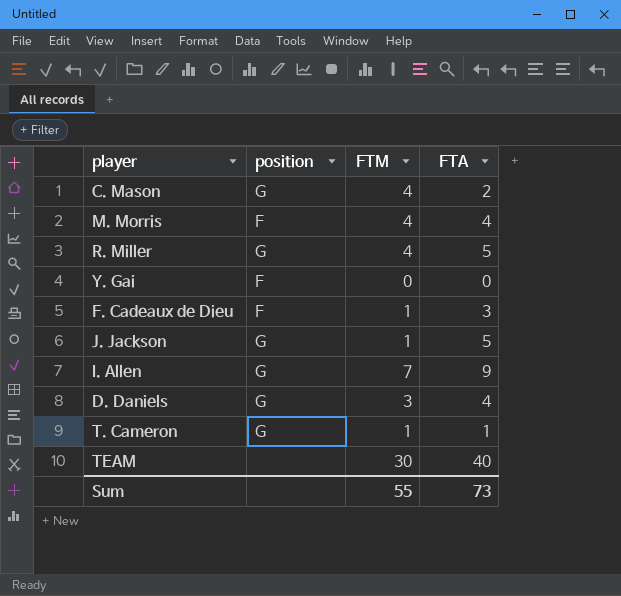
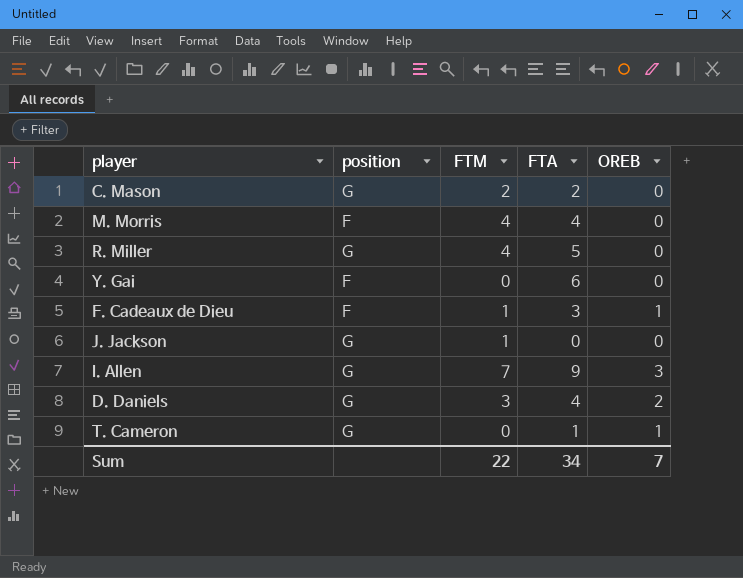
column OREB | position: none -> 5
row TEAM: none | 30 | 40 -> none
C. Mason | FTM: 4 -> 2
Y. Gai | FTA: 0 -> 6
J. Jackson | FTA: 5 -> 0
T. Cameron | FTM: 1 -> 0
Sum | FTM: 55 -> 22
Sum | FTA: 73 -> 34

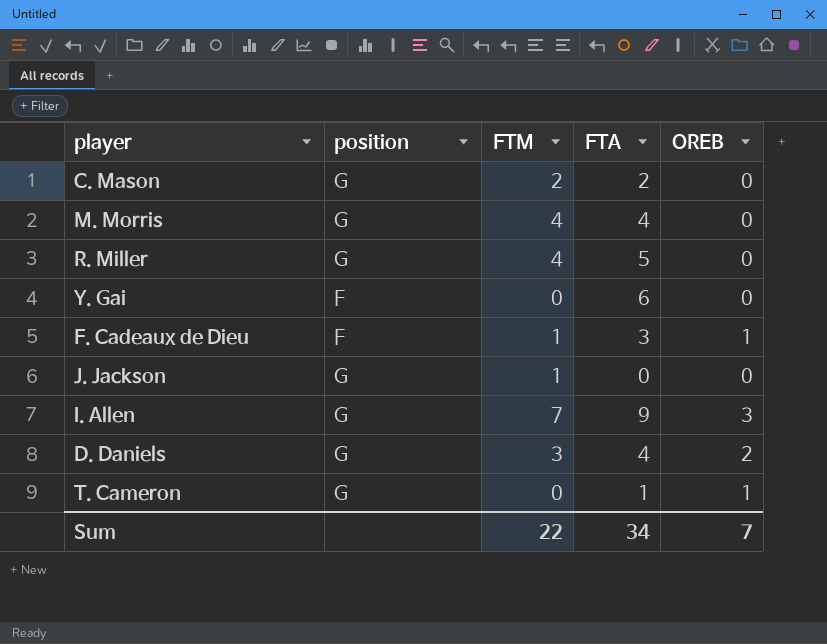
M. Morris | position: F -> G

